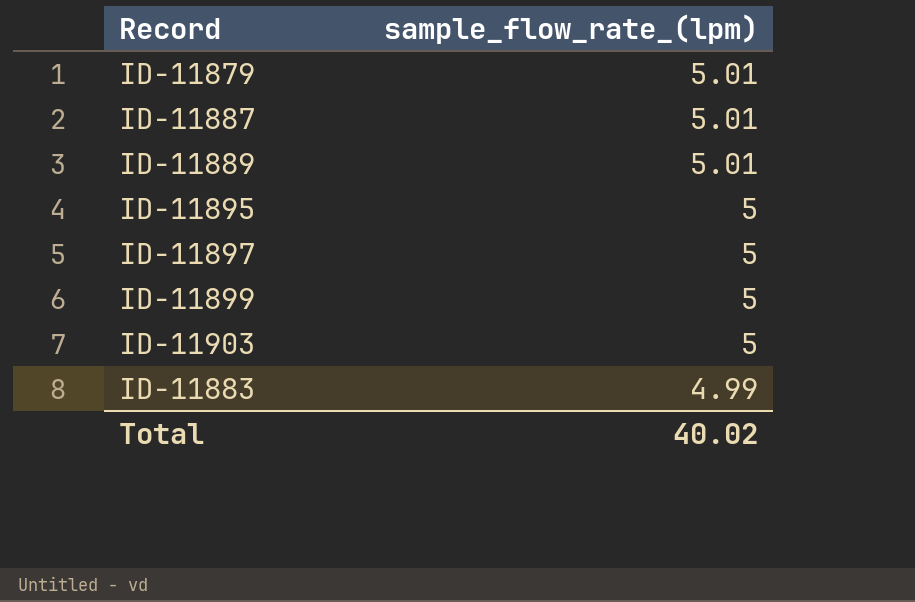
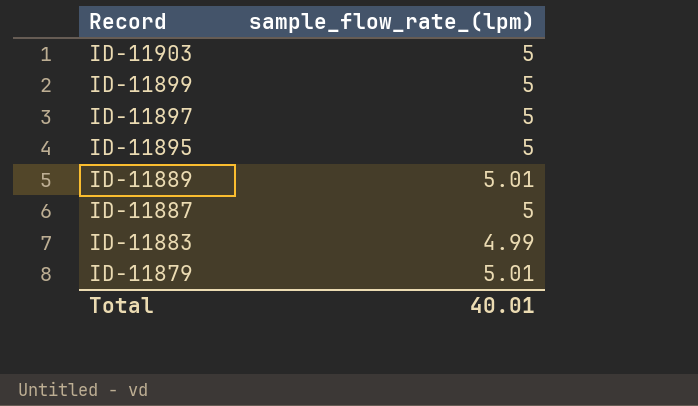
row order: sample_flow_rate_(lpm) descending -> Record descending
ID-11887 | sample_flow_rate_(lpm): 5.01 -> 5
Total | sample_flow_rate_(lpm): 40.02 -> 40.01

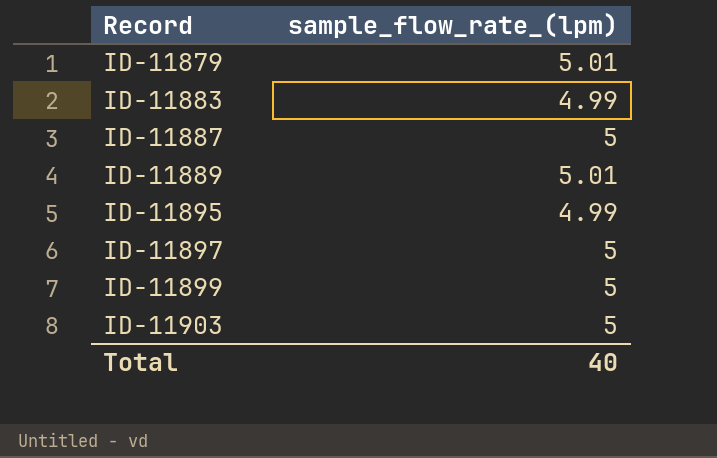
row order: Record descending -> Record ascending
ID-11895 | sample_flow_rate_(lpm): 5 -> 4.99
Total | sample_flow_rate_(lpm): 40.01 -> 40

